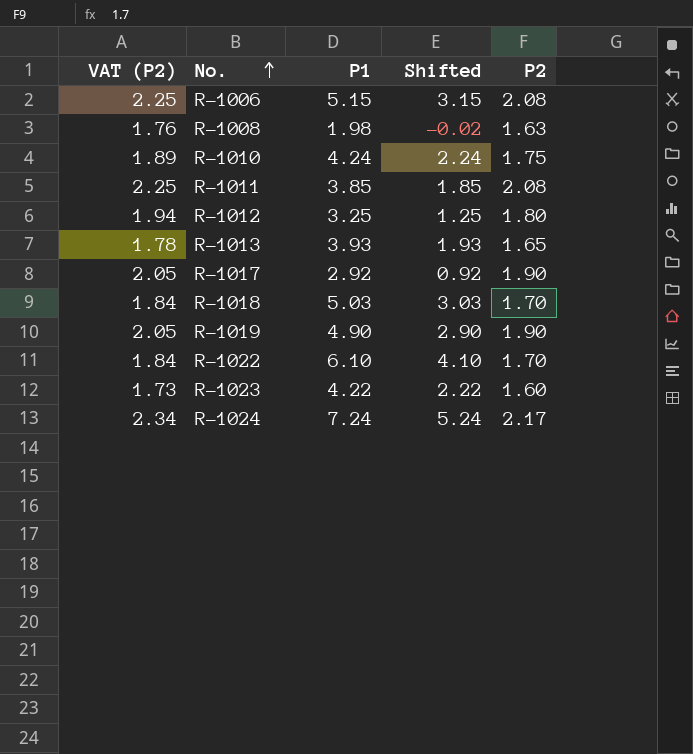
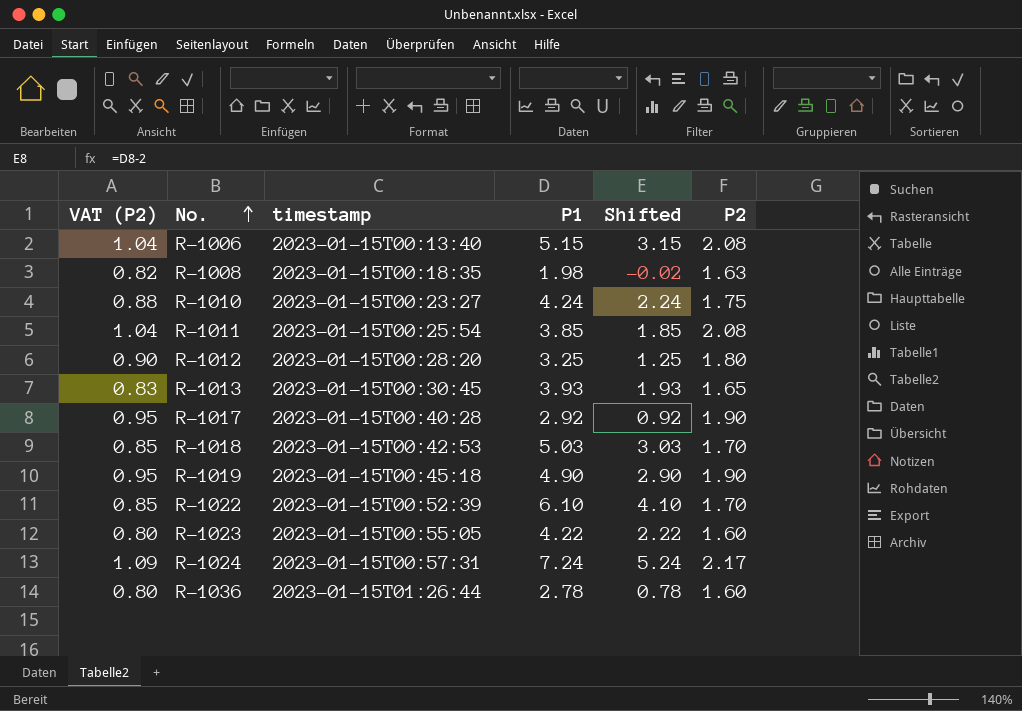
column VAT (P2) | formula: [P2] * 1.08 -> [P2] * 0.5
column timestamp | position: none -> 3
row R-1036: none -> 0.80 | 2023-01-15T01:26:44 | 2.78 | 0.78 | 1.60

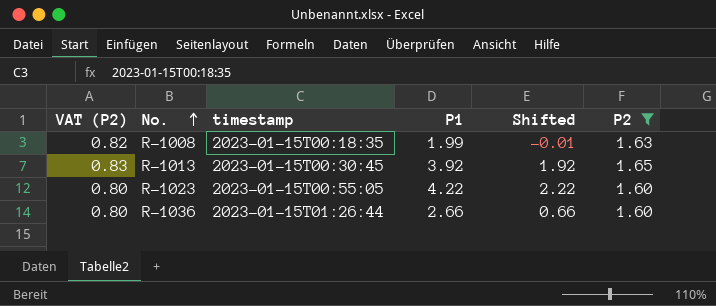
filter: none -> P2 <= 1.65
R-1008 | P1: 1.98 -> 1.99
R-1008 | Shifted: -0.02 -> -0.01
R-1013 | P1: 3.93 -> 3.92
R-1013 | Shifted: 1.93 -> 1.92
R-1036 | P1: 2.78 -> 2.66
R-1036 | Shifted: 0.78 -> 0.66

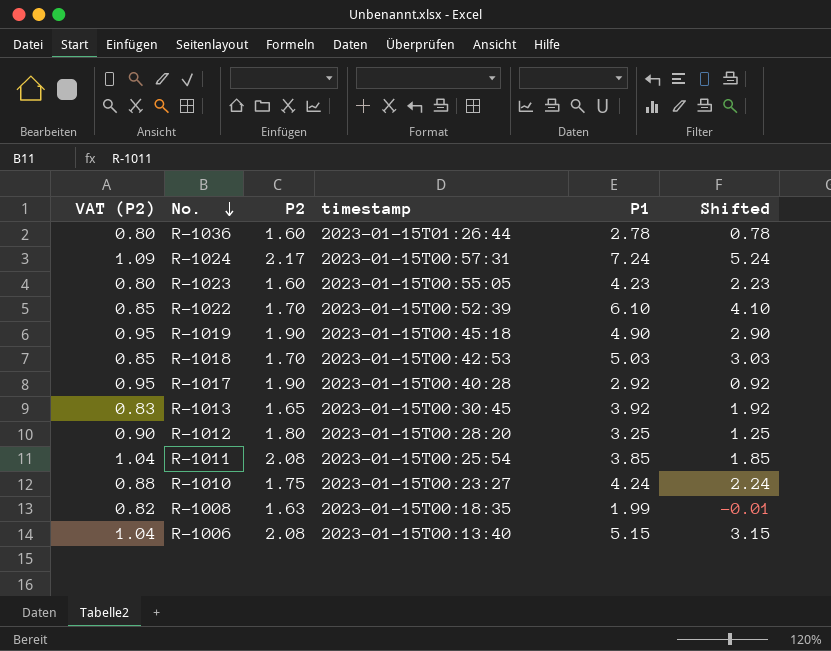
filter: P2 <= 1.65 -> none
row order: No. ascending -> No. descending
column P2 | position: 6 -> 3
R-1036 | P1: 2.66 -> 2.78
R-1036 | Shifted: 0.66 -> 0.78
R-1023 | P1: 4.22 -> 4.23
R-1023 | Shifted: 2.22 -> 2.23

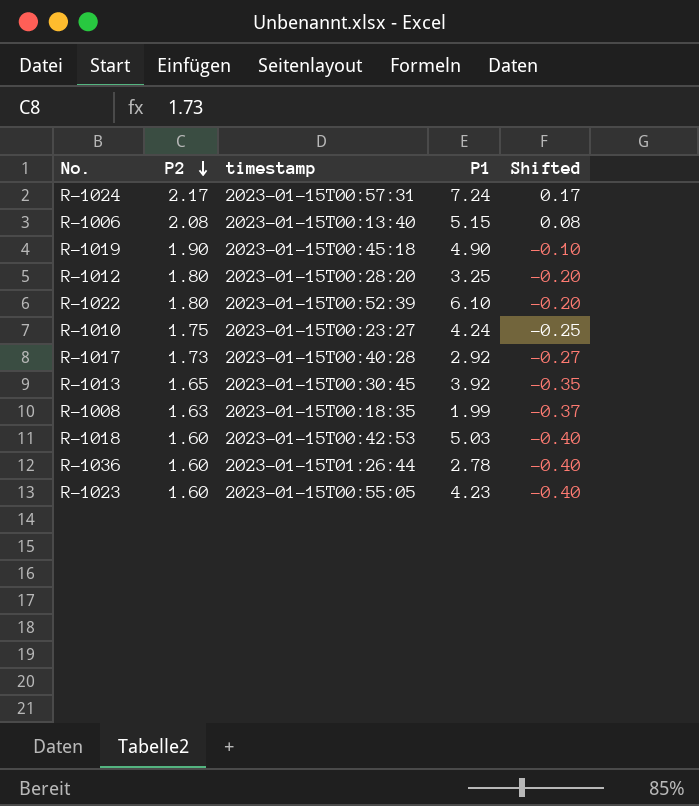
row order: No. descending -> P2 descending
column VAT (P2) | formula: [P2] * 0.5 -> none
column Shifted | formula: [P1] - 2 -> [P2] - 2
row R-1011: 1.04 | 2.08 | 2023-01-15T00:25:54 | 3.85 | 1.85 -> none
R-1022 | P2: 1.70 -> 1.80
R-1017 | P2: 1.90 -> 1.73
R-1018 | P2: 1.70 -> 1.60

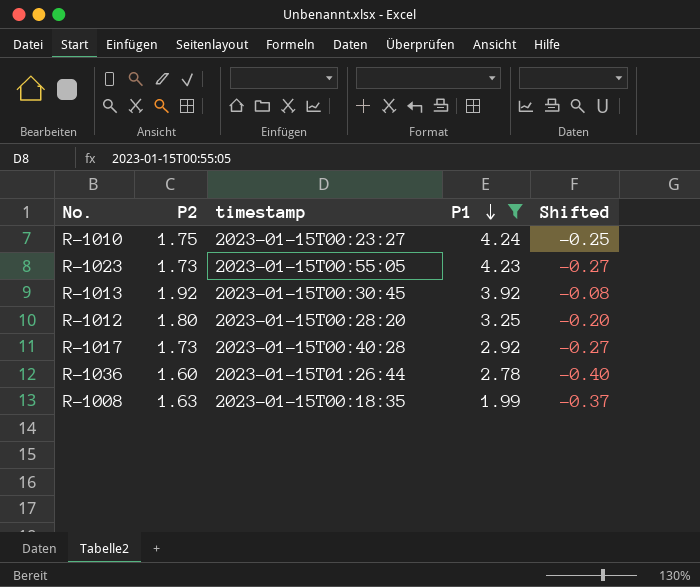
filter: none -> P1 <= 4.24
row order: P2 descending -> P1 descending
R-1023 | P2: 1.60 -> 1.73
R-1023 | Shifted: -0.40 -> -0.27
R-1013 | P2: 1.65 -> 1.92
R-1013 | Shifted: -0.35 -> -0.08

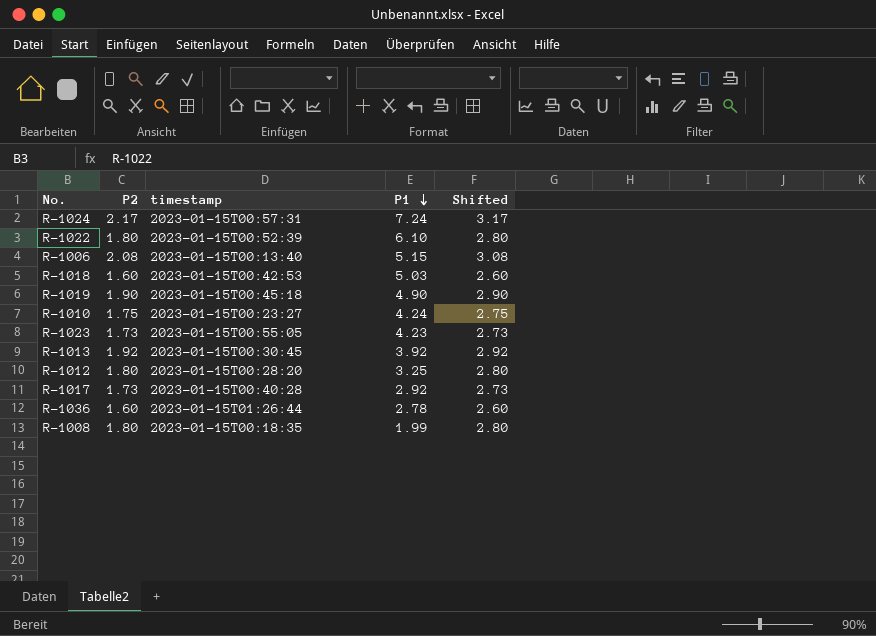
filter: P1 <= 4.24 -> none
column Shifted | formula: [P2] - 2 -> [P2] + 1
R-1008 | P2: 1.63 -> 1.80

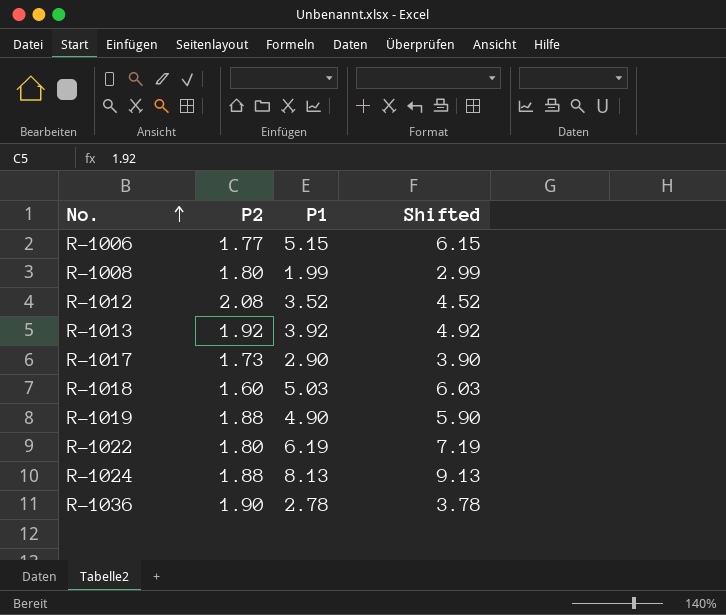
row order: P1 descending -> No. ascending
column timestamp | position: 3 -> none
column Shifted | formula: [P2] + 1 -> [P1] + 1
row R-1010: 1.75 | 2023-01-15T00:23:27 | 4.24 | 2.75 -> none
row R-1023: 1.73 | 2023-01-15T00:55:05 | 4.23 | 2.73 -> none
R-1006 | P2: 2.08 -> 1.77
R-1012 | P2: 1.80 -> 2.08
R-1012 | P1: 3.25 -> 3.52
R-1017 | P1: 2.92 -> 2.90
R-1019 | P2: 1.90 -> 1.88
R-1022 | P1: 6.10 -> 6.19
R-1024 | P2: 2.17 -> 1.88
R-1024 | P1: 7.24 -> 8.13
R-1036 | P2: 1.60 -> 1.90

